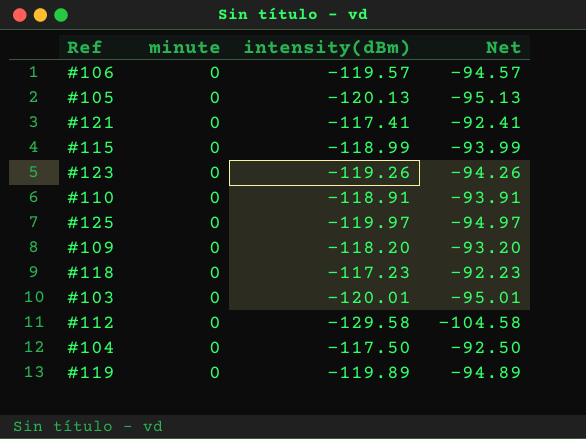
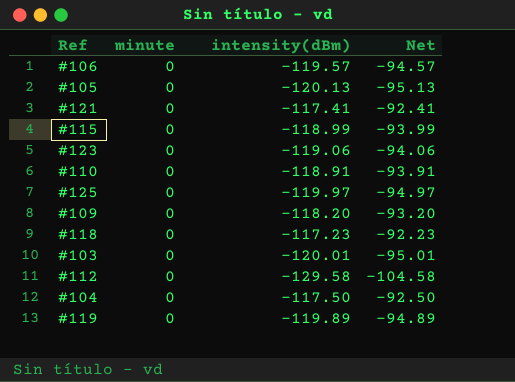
#123 | intensity(dBm): -119.26 -> -119.06
#123 | Net: -94.26 -> -94.06

